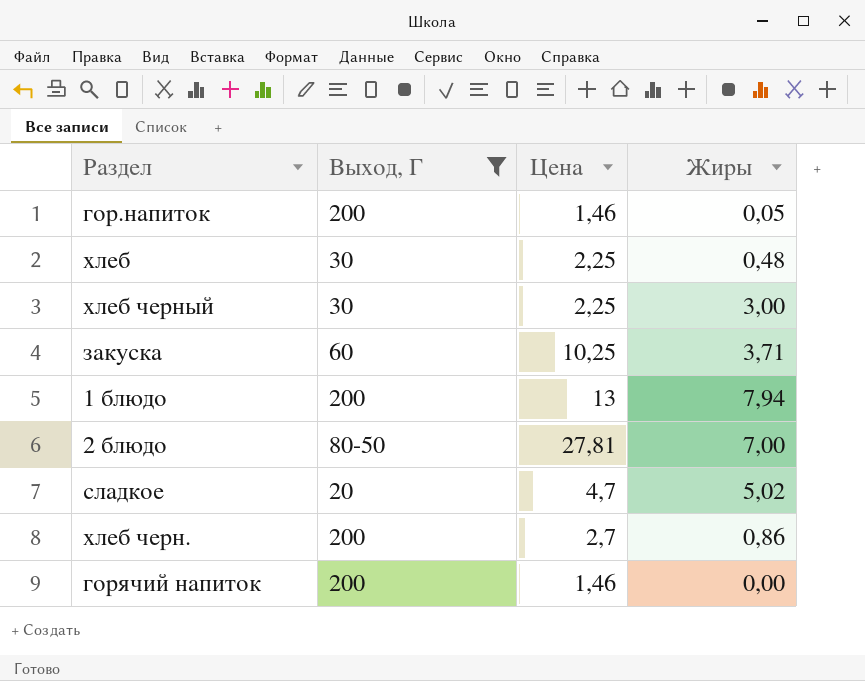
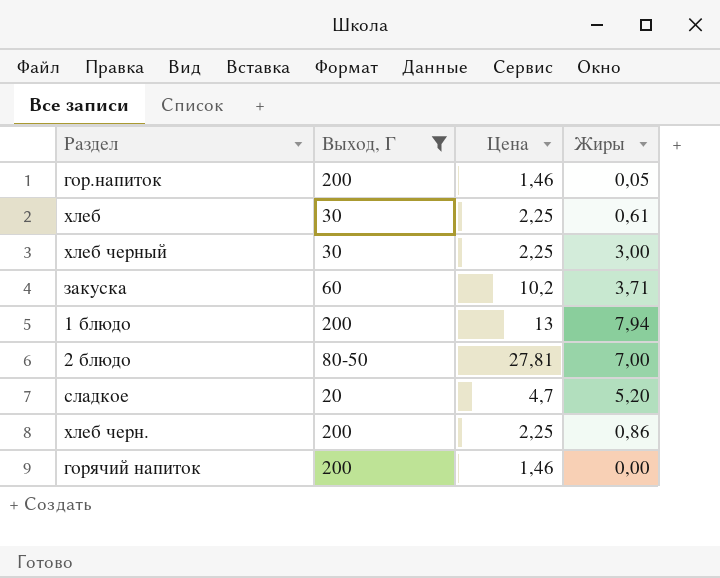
хлеб | Жиры: 0,48 -> 0,61
закуска | Цена: 10,25 -> 10,2
сладкое | Жиры: 5,02 -> 5,20
хлеб черн. | Цена: 2,7 -> 2,25

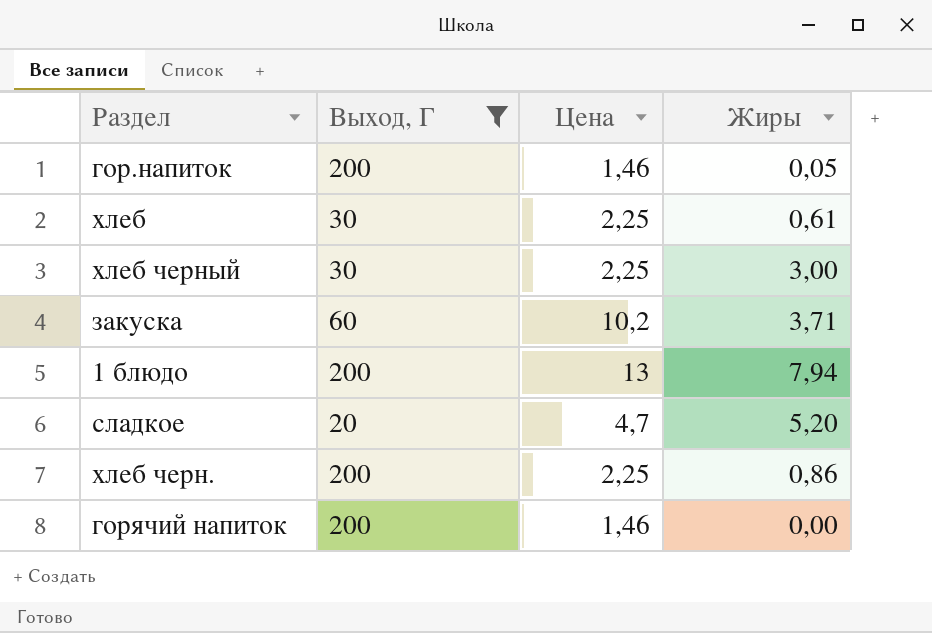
row 2 блюдо: 80-50 | 27,81 | 7,00 -> none

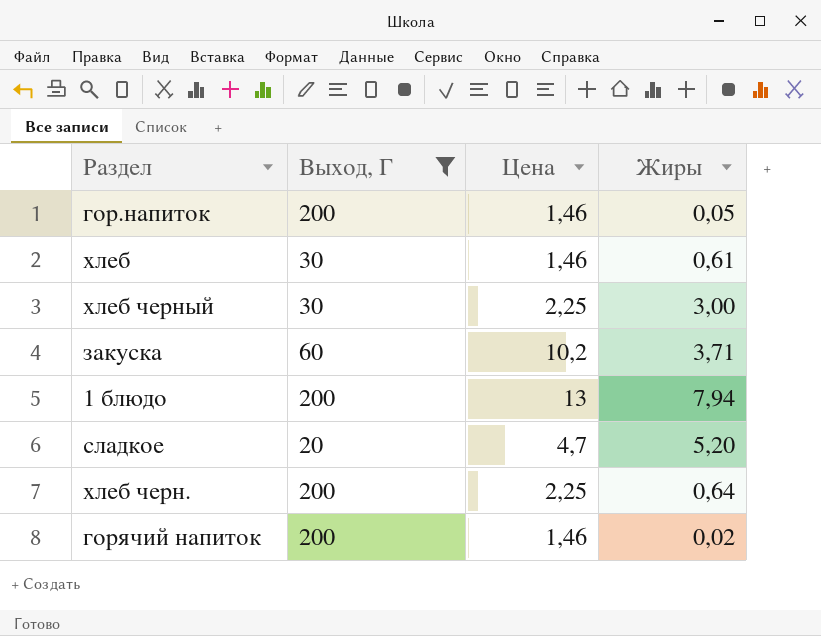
хлеб | Цена: 2,25 -> 1,46
хлеб черн. | Жиры: 0,86 -> 0,64
горячий напиток | Жиры: 0,00 -> 0,02

